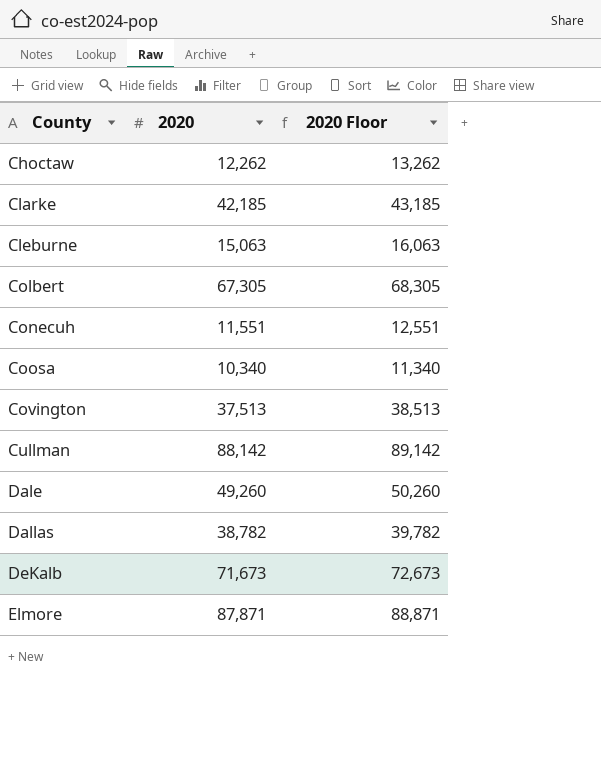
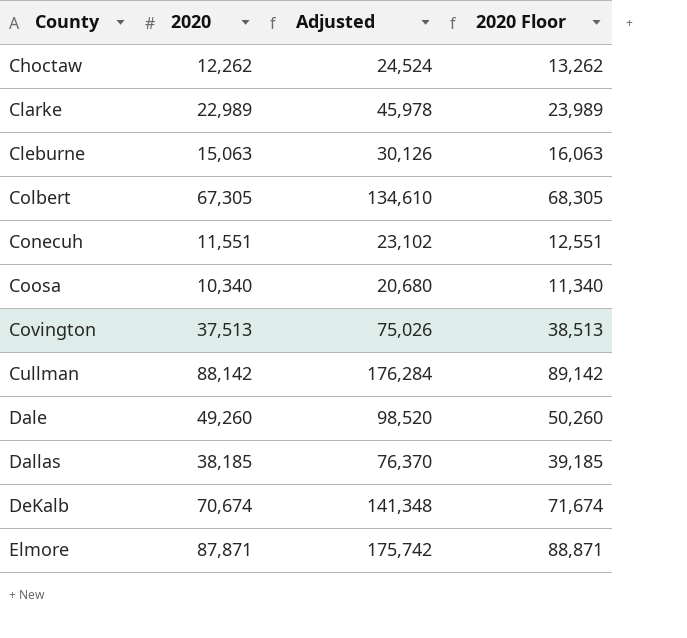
column Adjusted | formula: none -> [2020] * 2
Clarke | 2020: 42,185 -> 22,989
Clarke | 2020 Floor: 43,185 -> 23,989
Dallas | 2020: 38,782 -> 38,185
Dallas | 2020 Floor: 39,782 -> 39,185
DeKalb | 2020: 71,673 -> 70,674
DeKalb | 2020 Floor: 72,673 -> 71,674

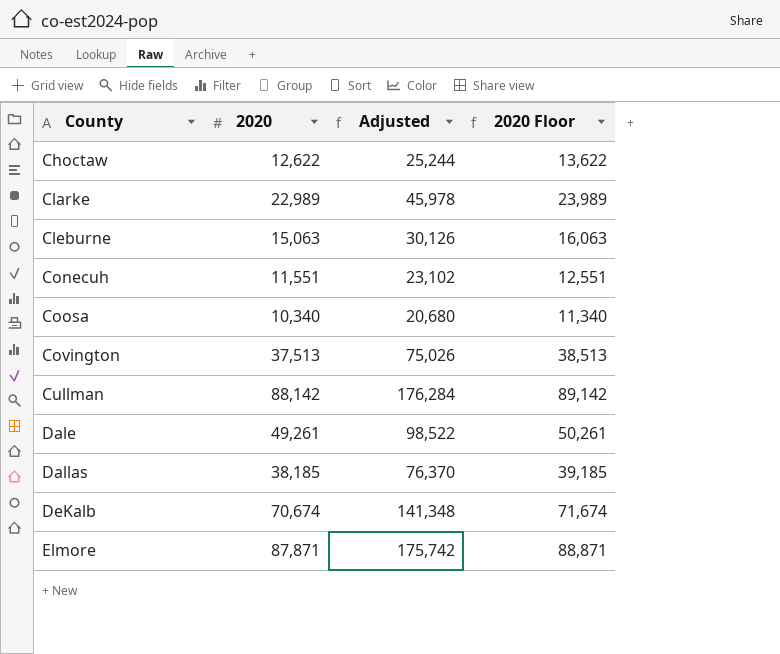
row Colbert: 67,305 | 134,610 | 68,305 -> none
Choctaw | 2020: 12,262 -> 12,622
Choctaw | Adjusted: 24,524 -> 25,244
Choctaw | 2020 Floor: 13,262 -> 13,622
Dale | 2020: 49,260 -> 49,261
Dale | Adjusted: 98,520 -> 98,522
Dale | 2020 Floor: 50,260 -> 50,261

